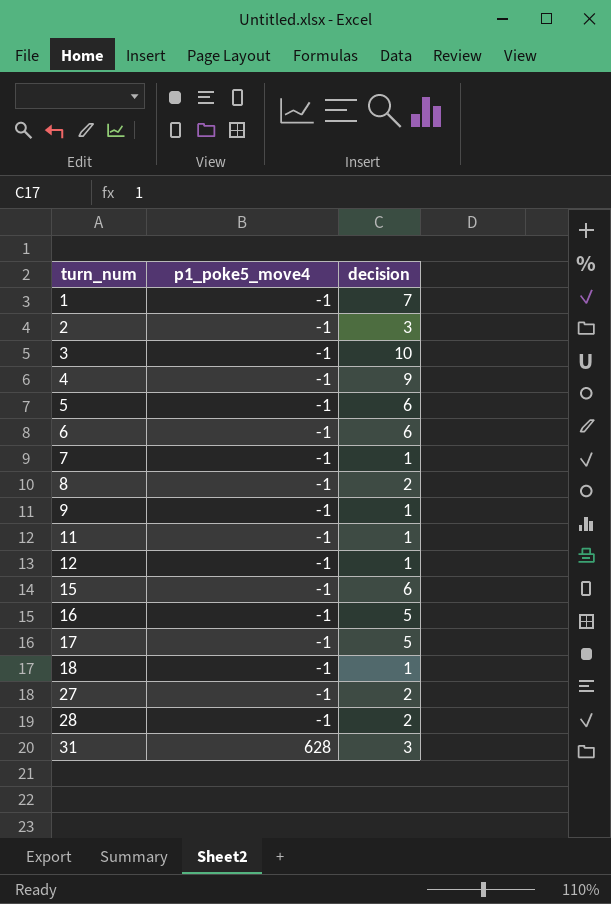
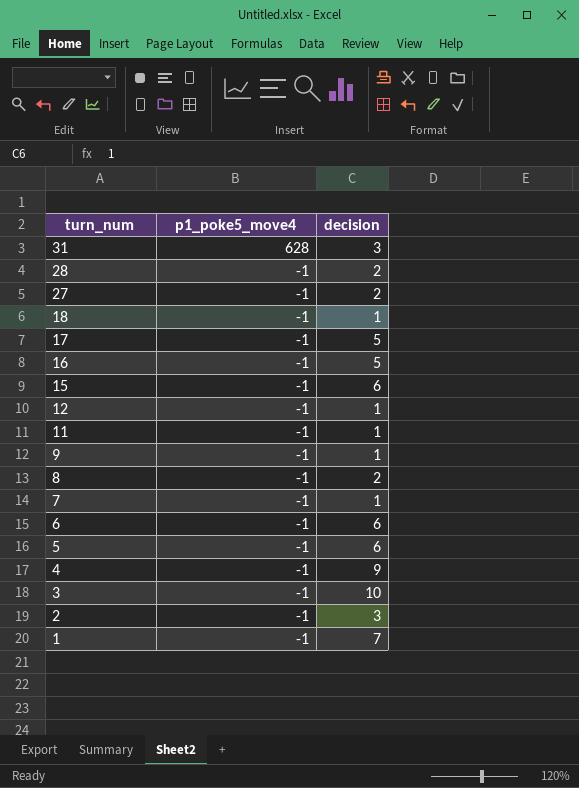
row order: turn_num ascending -> turn_num descending

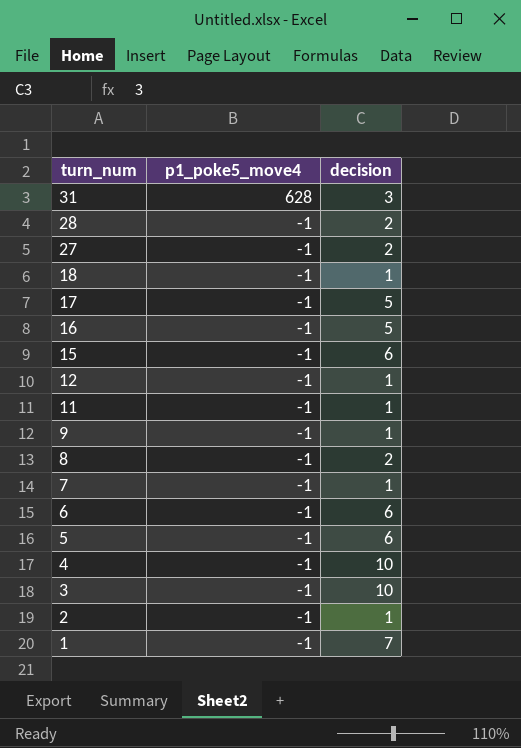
4 | decision: 9 -> 10
2 | decision: 3 -> 1

